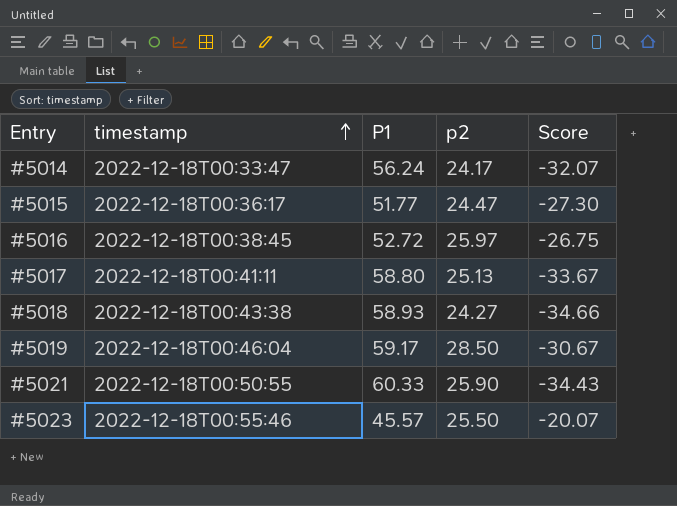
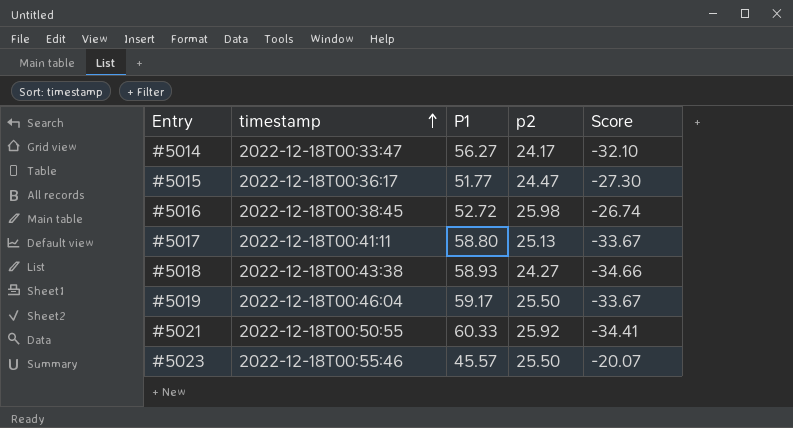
#5014 | P1: 56.24 -> 56.27
#5014 | Score: -32.07 -> -32.10
#5016 | p2: 25.97 -> 25.98
#5016 | Score: -26.75 -> -26.74
#5019 | p2: 28.50 -> 25.50
#5019 | Score: -30.67 -> -33.67
#5021 | p2: 25.90 -> 25.92
#5021 | Score: -34.43 -> -34.41

